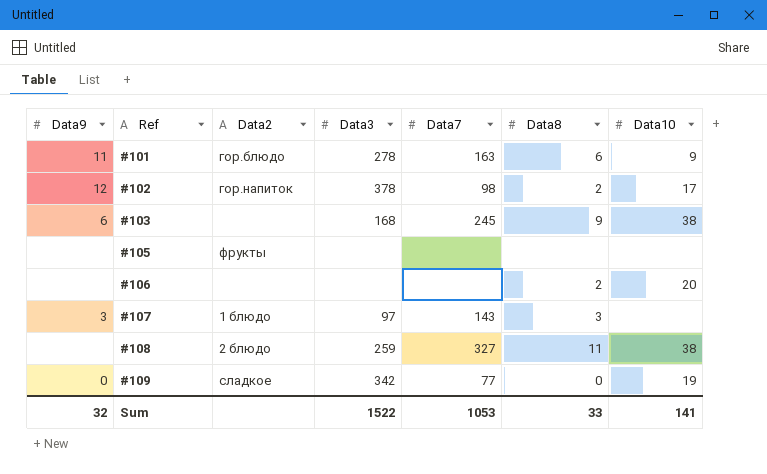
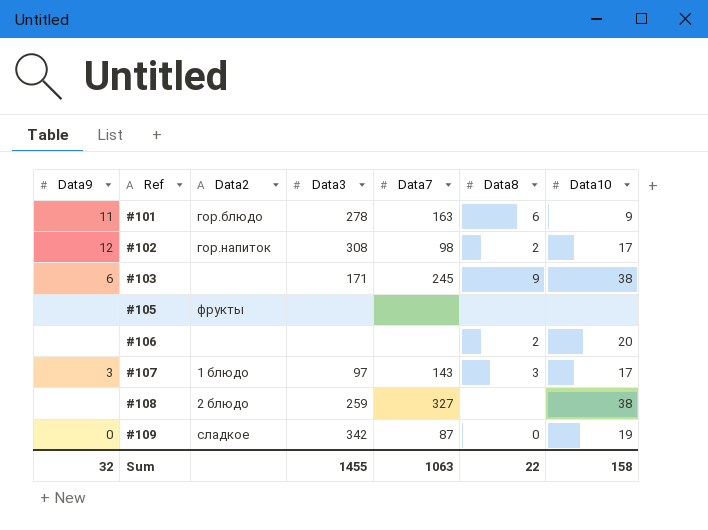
#102 | Data3: 378 -> 308
#103 | Data3: 168 -> 171
#107 | Data10: none -> 17
#108 | Data8: 11 -> none
#109 | Data7: 77 -> 87
Sum | Data3: 1522 -> 1455
Sum | Data7: 1053 -> 1063
Sum | Data8: 33 -> 22
Sum | Data10: 141 -> 158

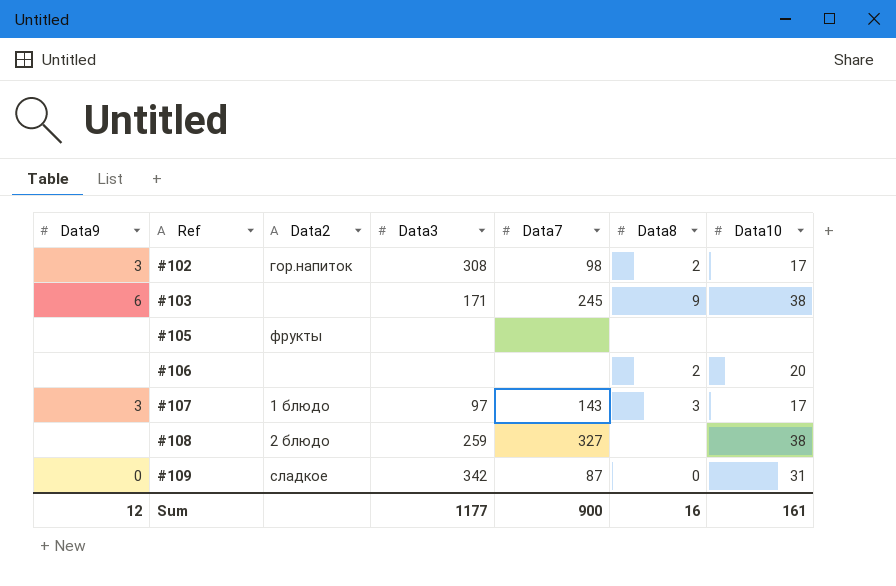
row #101: 11 | гор.блюдо | 278 | 163 | 6 | 9 -> none
#102 | Data9: 12 -> 3
#109 | Data10: 19 -> 31
Sum | Data9: 32 -> 12
Sum | Data3: 1455 -> 1177
Sum | Data7: 1063 -> 900
Sum | Data8: 22 -> 16
Sum | Data10: 158 -> 161

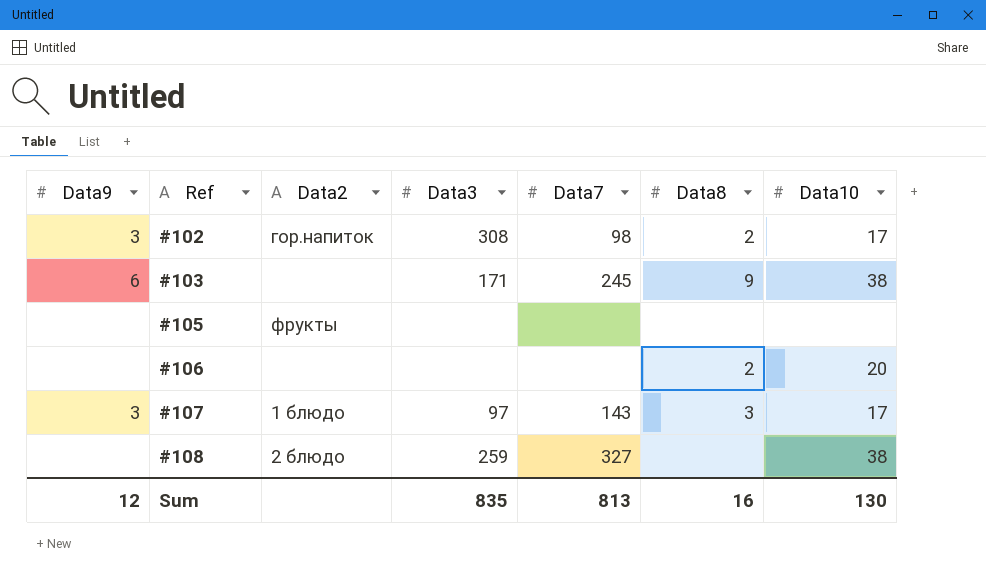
row #109: 0 | сладкое | 342 | 87 | 0 | 31 -> none
Sum | Data3: 1177 -> 835
Sum | Data7: 900 -> 813
Sum | Data10: 161 -> 130

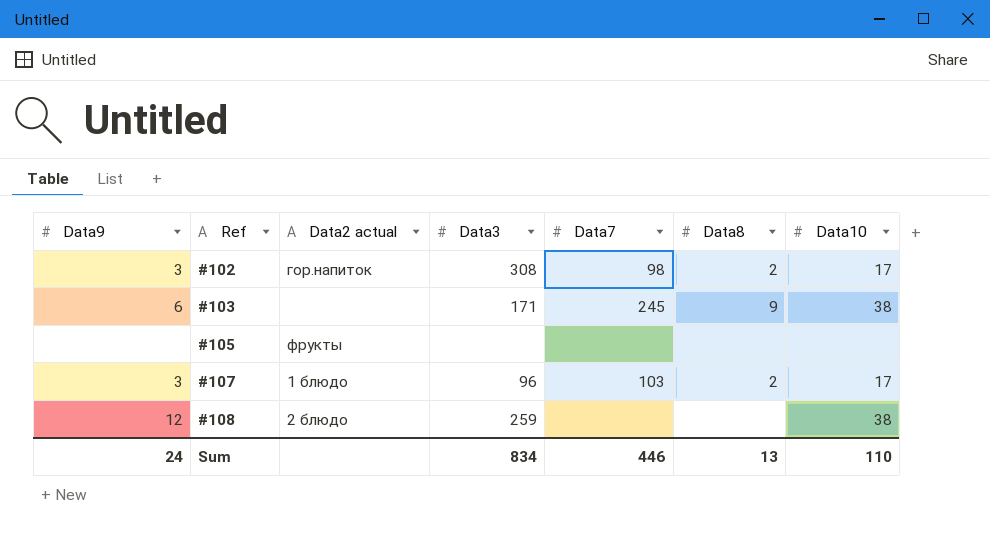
column name: Data2 -> Data2 actual
row #106: none | none | none | none | 2 | 20 -> none
#107 | Data3: 97 -> 96
#107 | Data7: 143 -> 103
#107 | Data8: 3 -> 2
#108 | Data9: none -> 12
#108 | Data7: 327 -> none
Sum | Data9: 12 -> 24
Sum | Data3: 835 -> 834
Sum | Data7: 813 -> 446
Sum | Data8: 16 -> 13
Sum | Data10: 130 -> 110

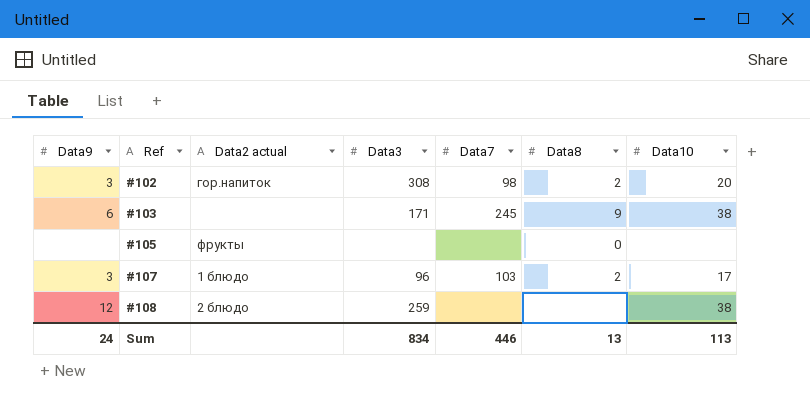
#102 | Data10: 17 -> 20
#105 | Data8: none -> 0
Sum | Data10: 110 -> 113

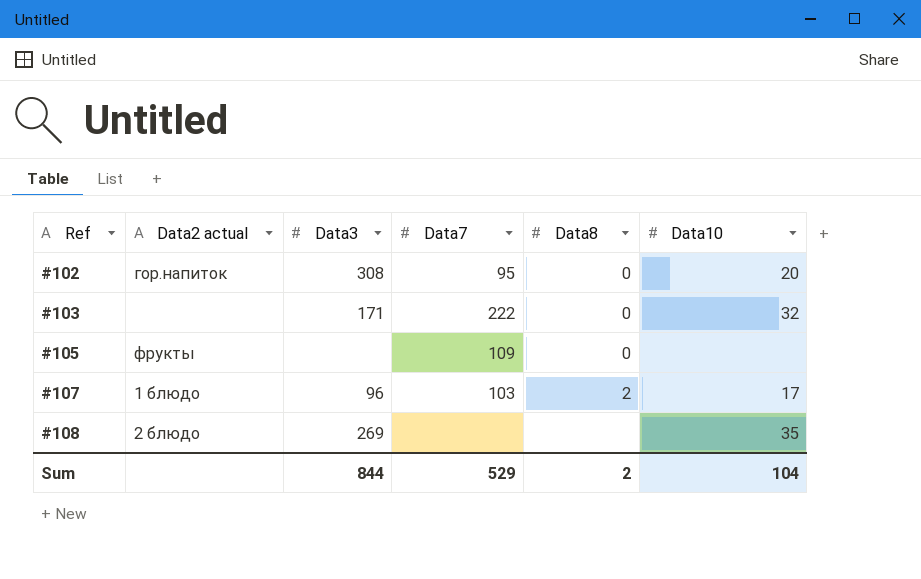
column Data9 | position: 1 -> none
#102 | Data7: 98 -> 95
#102 | Data8: 2 -> 0
#103 | Data7: 245 -> 222
#103 | Data8: 9 -> 0
#103 | Data10: 38 -> 32
#105 | Data7: none -> 109
#108 | Data3: 259 -> 269
#108 | Data10: 38 -> 35
Sum | Data3: 834 -> 844
Sum | Data7: 446 -> 529
Sum | Data8: 13 -> 2
Sum | Data10: 113 -> 104

